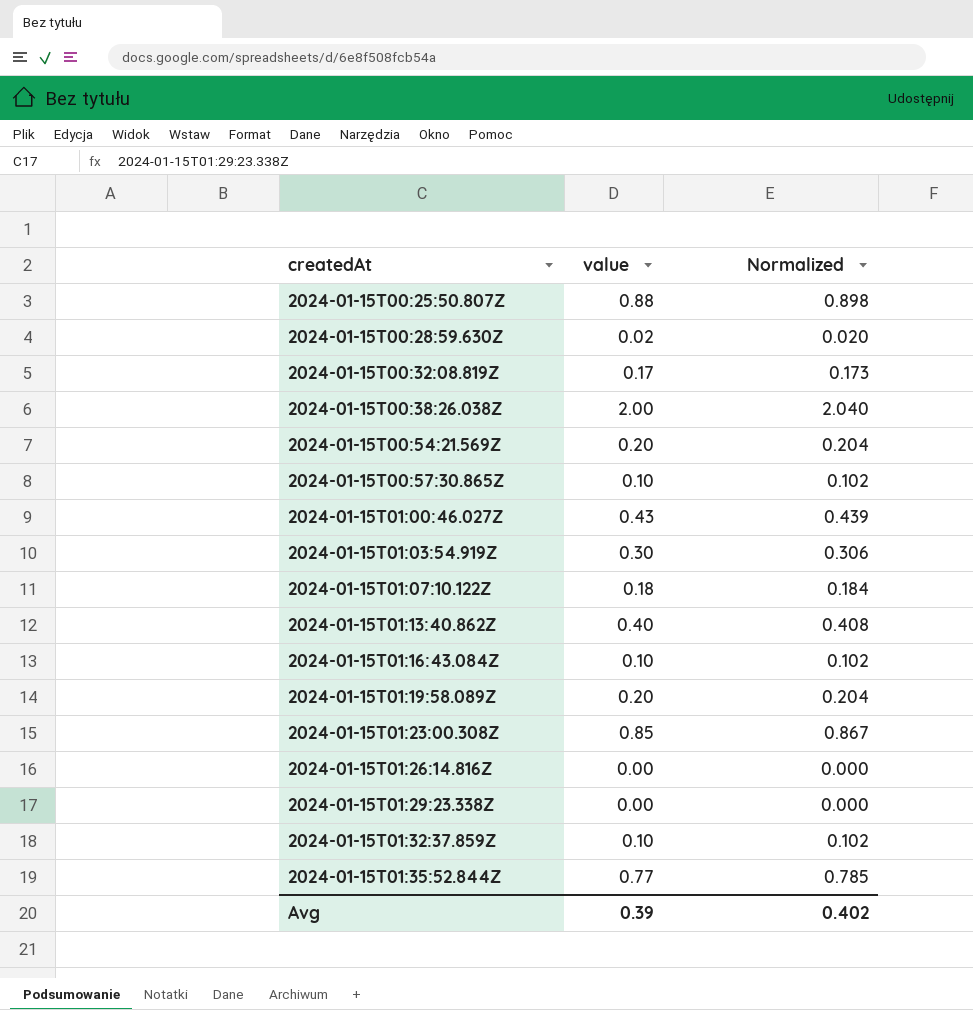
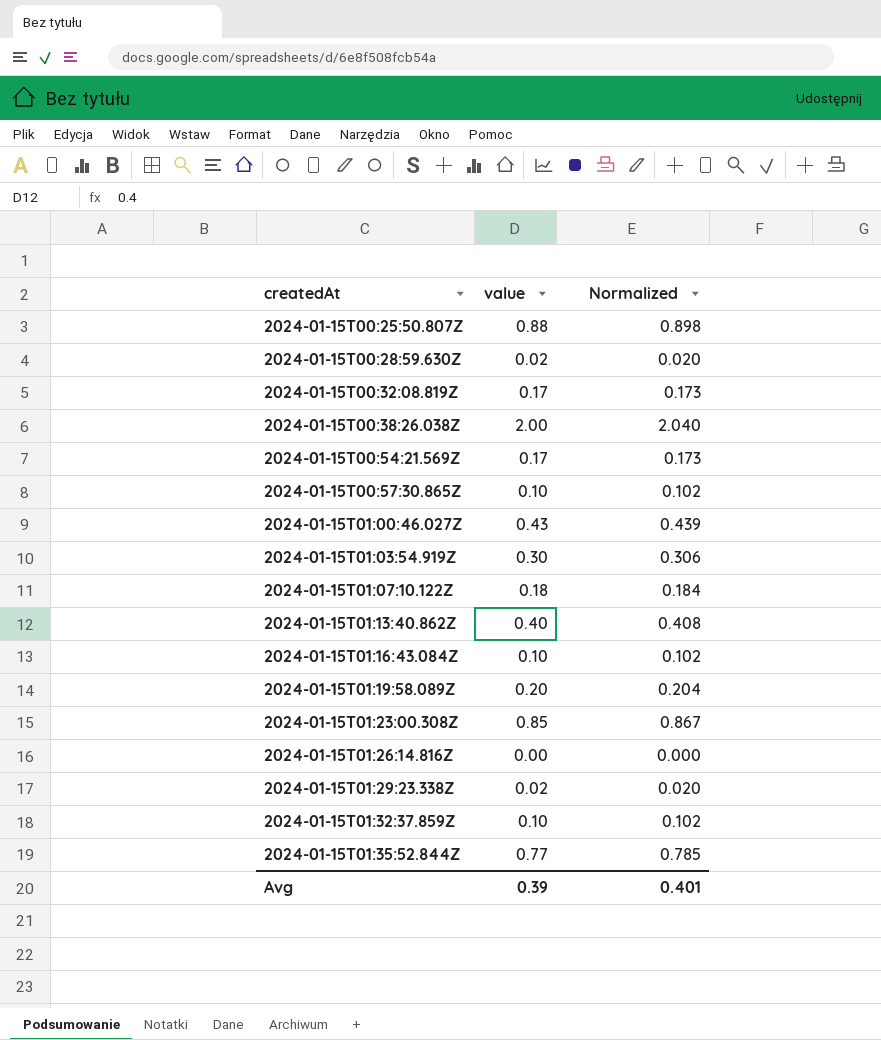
2024-01-15T00:54:21.569Z | value: 0.20 -> 0.17
2024-01-15T00:54:21.569Z | Normalized: 0.204 -> 0.173
2024-01-15T01:29:23.338Z | value: 0.00 -> 0.02
2024-01-15T01:29:23.338Z | Normalized: 0.000 -> 0.020
Avg | Normalized: 0.402 -> 0.401

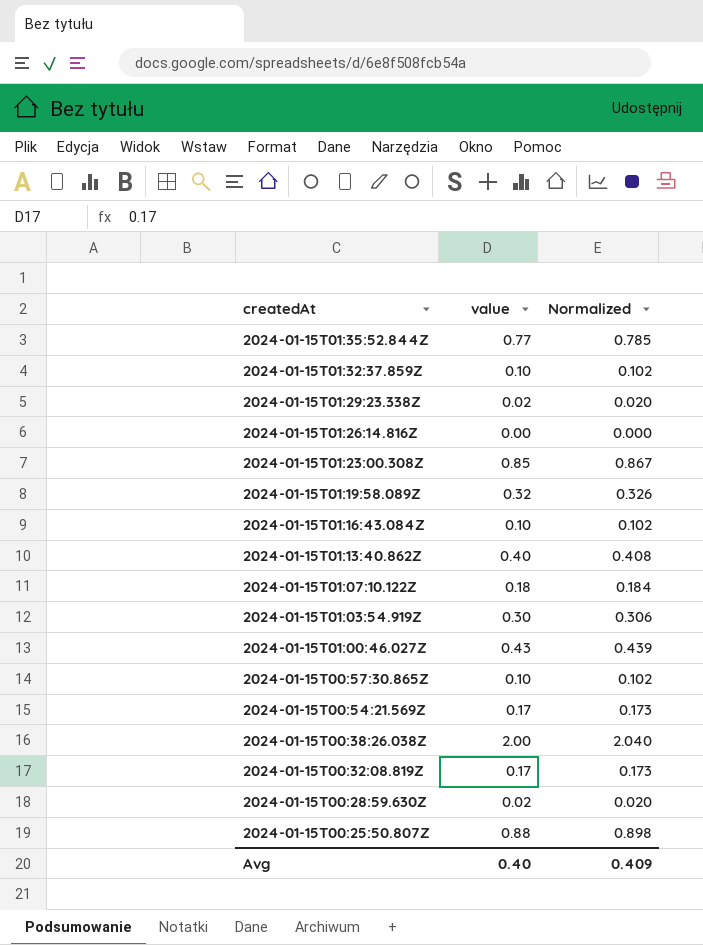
row order: createdAt ascending -> createdAt descending
2024-01-15T01:19:58.089Z | value: 0.20 -> 0.32
2024-01-15T01:19:58.089Z | Normalized: 0.204 -> 0.326
Avg | value: 0.39 -> 0.40
Avg | Normalized: 0.401 -> 0.409

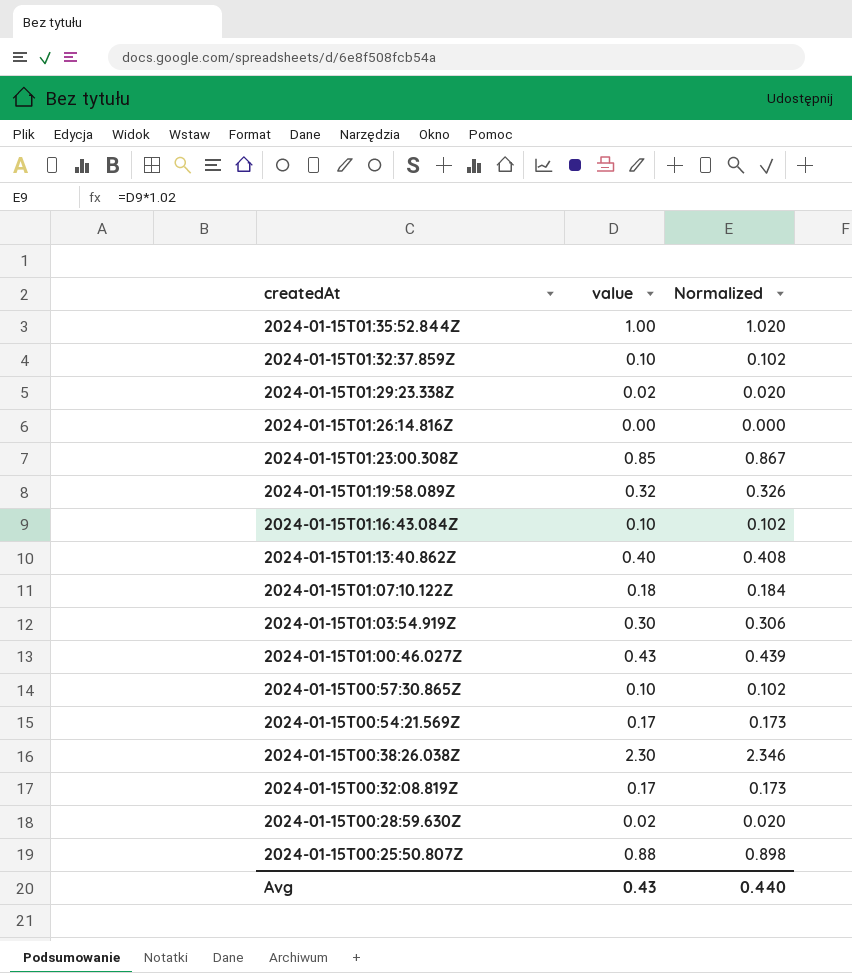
2024-01-15T01:35:52.844Z | value: 0.77 -> 1.00
2024-01-15T01:35:52.844Z | Normalized: 0.785 -> 1.020
2024-01-15T00:38:26.038Z | value: 2.00 -> 2.30
2024-01-15T00:38:26.038Z | Normalized: 2.040 -> 2.346
Avg | value: 0.40 -> 0.43
Avg | Normalized: 0.409 -> 0.440

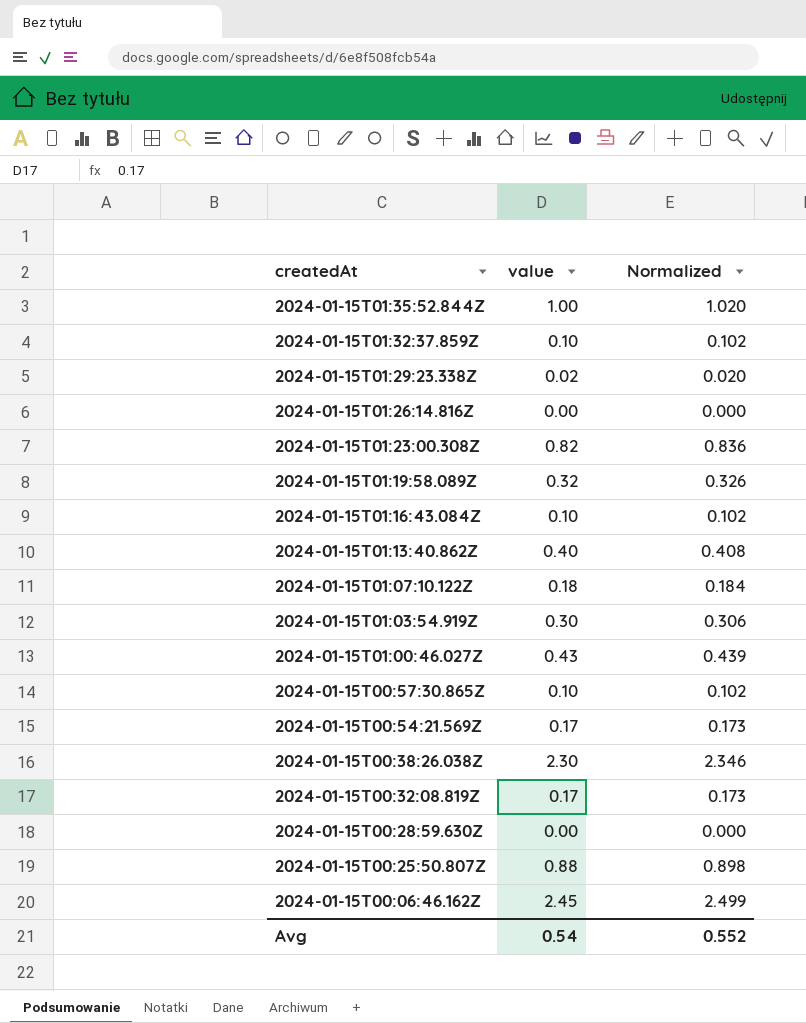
2024-01-15T01:23:00.308Z | value: 0.85 -> 0.82
2024-01-15T01:23:00.308Z | Normalized: 0.867 -> 0.836
2024-01-15T00:28:59.630Z | value: 0.02 -> 0.00
2024-01-15T00:28:59.630Z | Normalized: 0.020 -> 0.000
row 2024-01-15T00:06:46.162Z: none -> 2.45 | 2.499
Avg | value: 0.43 -> 0.54
Avg | Normalized: 0.440 -> 0.552

